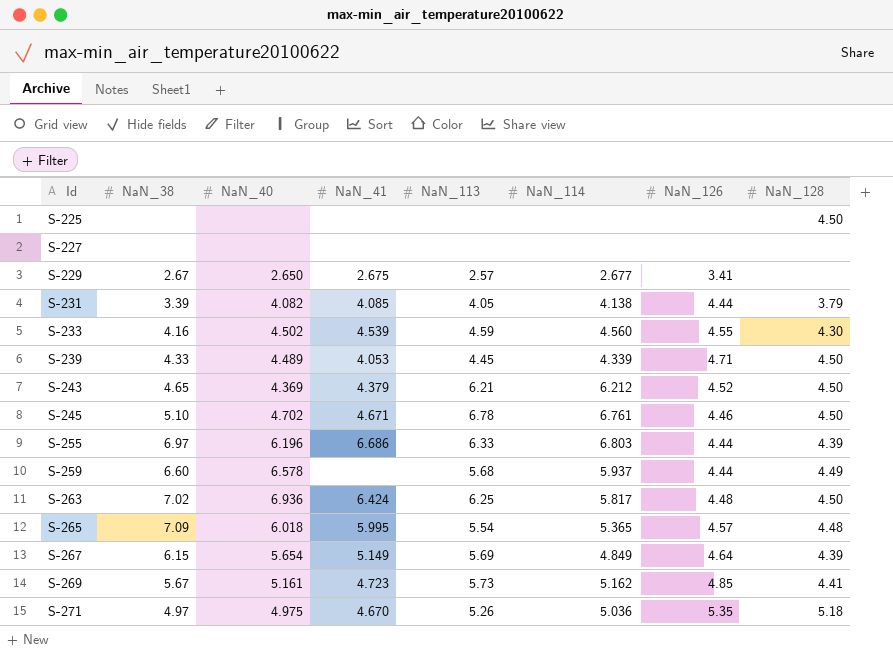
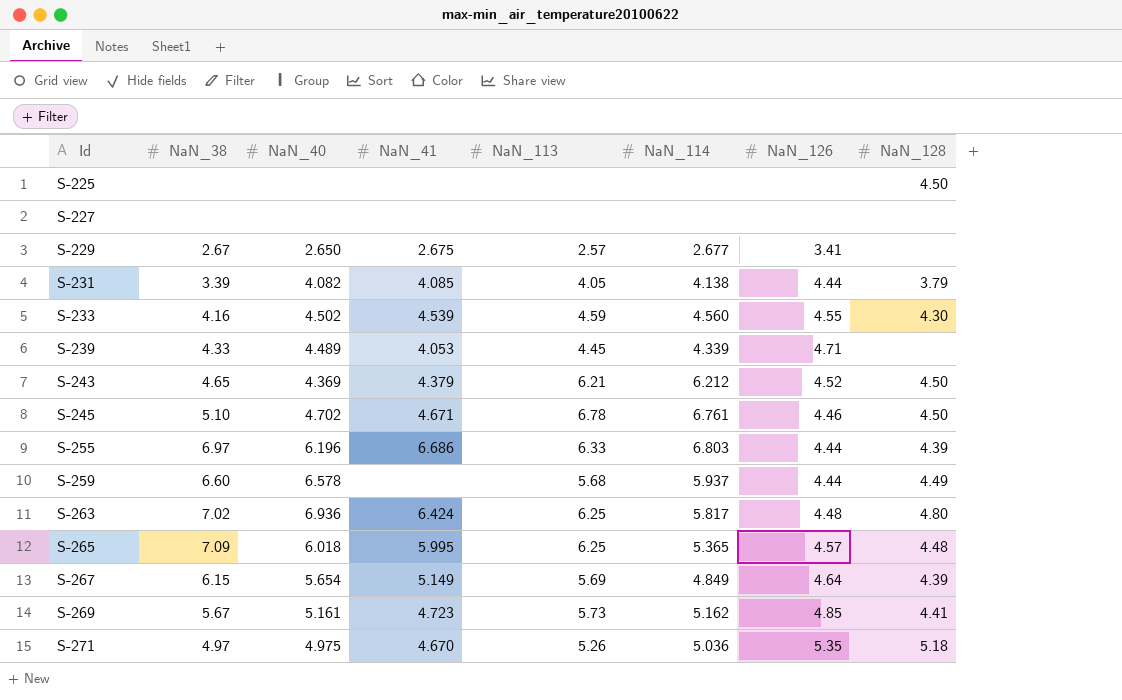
S-239 | NaN_128: 4.50 -> none
S-263 | NaN_128: 4.50 -> 4.80
S-265 | NaN_113: 5.54 -> 6.25

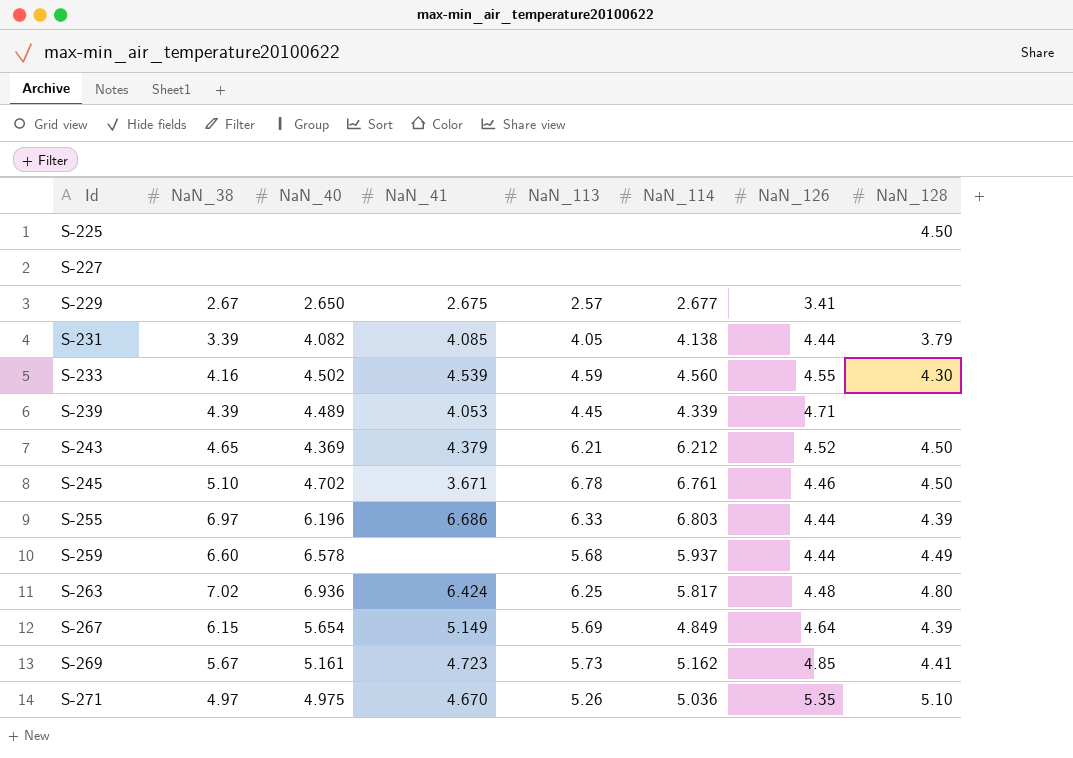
row S-265: 7.09 | 6.018 | 5.995 | 6.25 | 5.365 | 4.57 | 4.48 -> none
S-239 | NaN_38: 4.33 -> 4.39
S-245 | NaN_41: 4.671 -> 3.671
S-271 | NaN_128: 5.18 -> 5.10

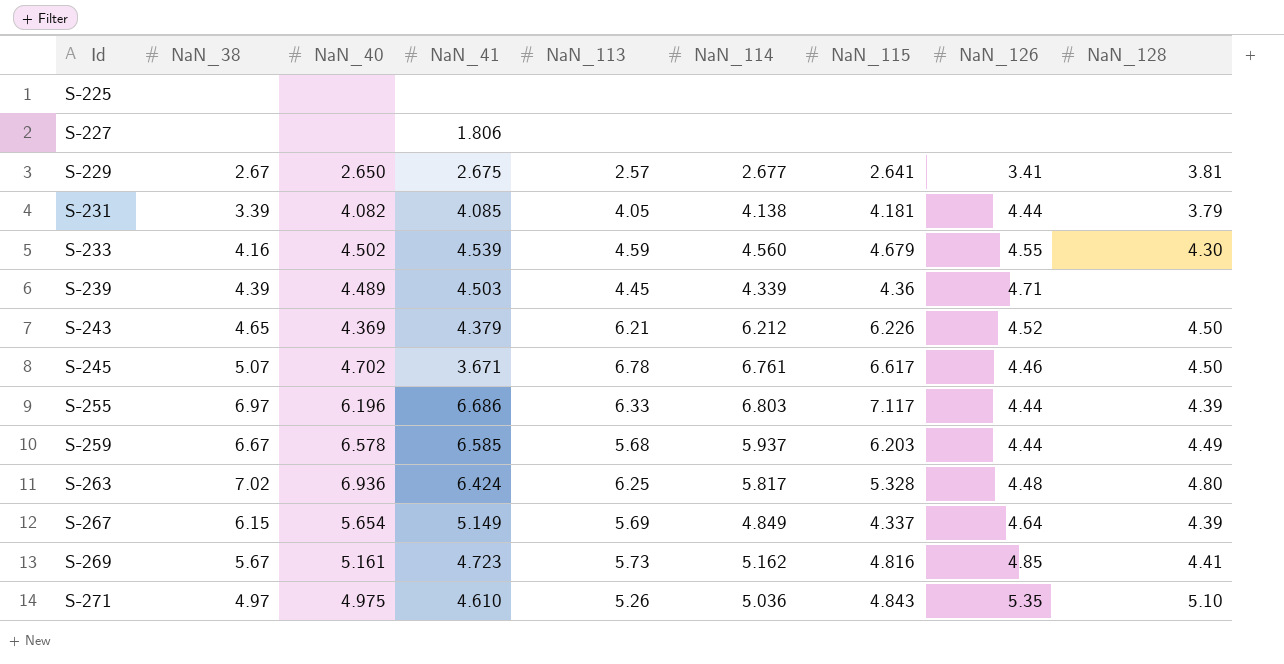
column NaN_115 | position: none -> 7
S-225 | NaN_128: 4.50 -> none
S-227 | NaN_41: none -> 1.806
S-229 | NaN_128: none -> 3.81
S-239 | NaN_41: 4.053 -> 4.503
S-245 | NaN_38: 5.10 -> 5.07
S-259 | NaN_38: 6.60 -> 6.67
S-259 | NaN_41: none -> 6.585
S-271 | NaN_41: 4.670 -> 4.610

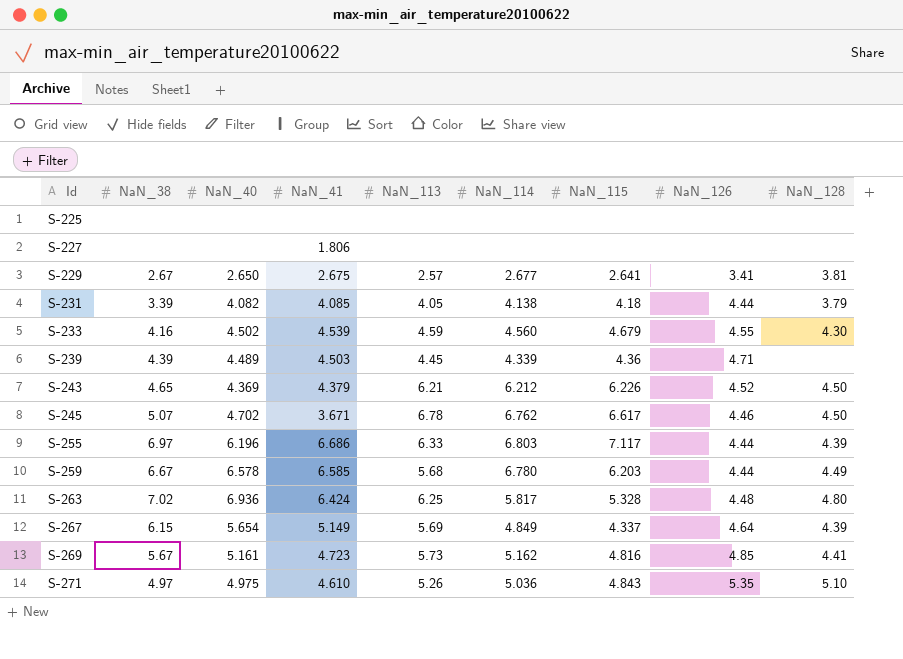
S-231 | NaN_115: 4.181 -> 4.18
S-245 | NaN_114: 6.761 -> 6.762
S-259 | NaN_114: 5.937 -> 6.780

